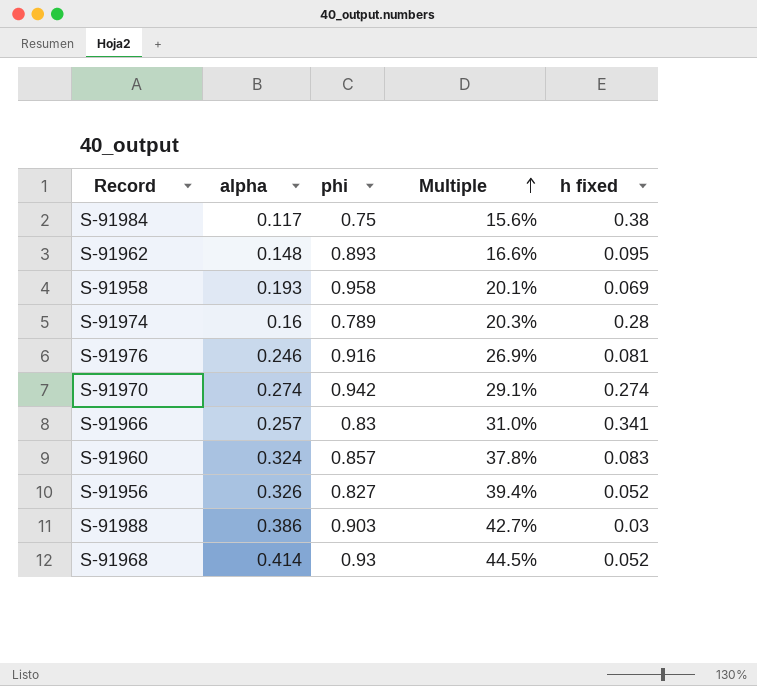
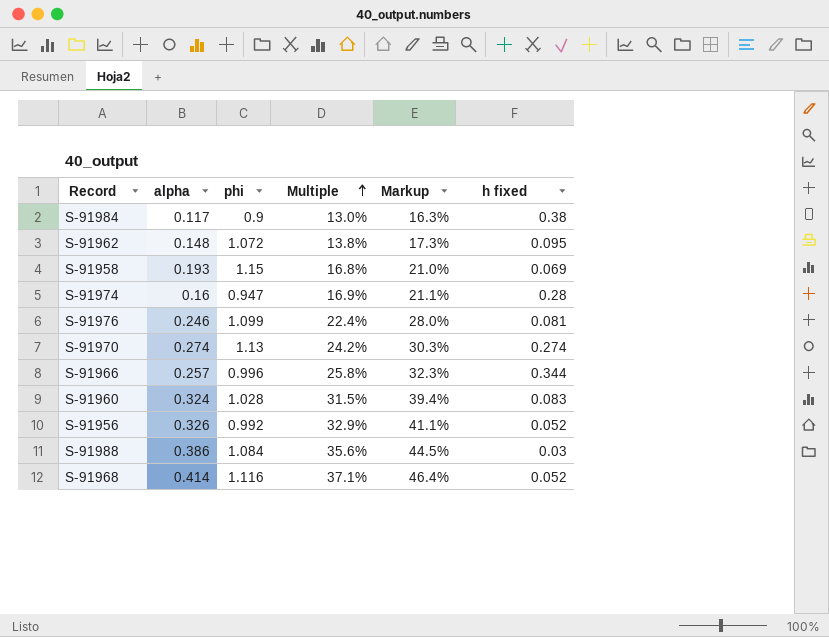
column Markup | formula: none -> [Multiple] * 1.25
S-91984 | phi: 0.75 -> 0.9
S-91984 | Multiple: 15.6% -> 13.0%
S-91962 | phi: 0.893 -> 1.072
S-91962 | Multiple: 16.6% -> 13.8%
S-91958 | phi: 0.958 -> 1.15
S-91958 | Multiple: 20.1% -> 16.8%
S-91974 | phi: 0.789 -> 0.947
S-91974 | Multiple: 20.3% -> 16.9%
S-91976 | phi: 0.916 -> 1.099
S-91976 | Multiple: 26.9% -> 22.4%
S-91970 | phi: 0.942 -> 1.13
S-91970 | Multiple: 29.1% -> 24.2%
S-91966 | phi: 0.83 -> 0.996
S-91966 | Multiple: 31.0% -> 25.8%
S-91966 | h fixed: 0.341 -> 0.344
S-91960 | phi: 0.857 -> 1.028
S-91960 | Multiple: 37.8% -> 31.5%
S-91956 | phi: 0.827 -> 0.992
S-91956 | Multiple: 39.4% -> 32.9%
S-91988 | phi: 0.903 -> 1.084
S-91988 | Multiple: 42.7% -> 35.6%
S-91968 | phi: 0.93 -> 1.116
S-91968 | Multiple: 44.5% -> 37.1%

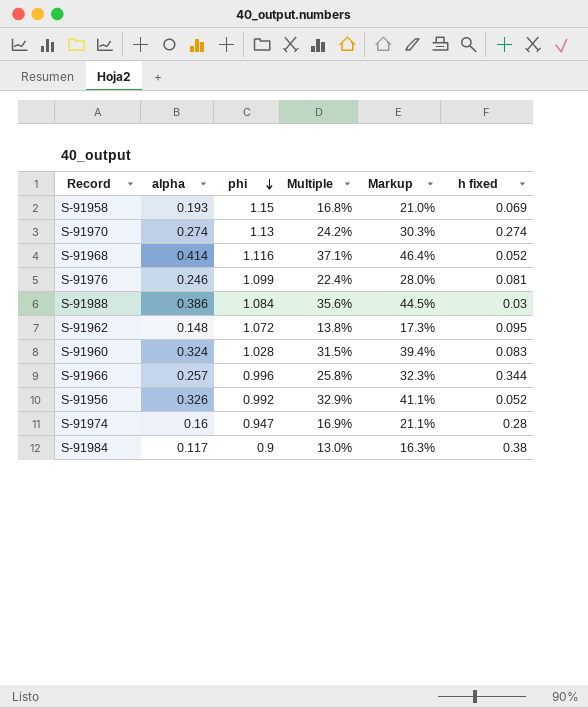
row order: Multiple ascending -> phi descending

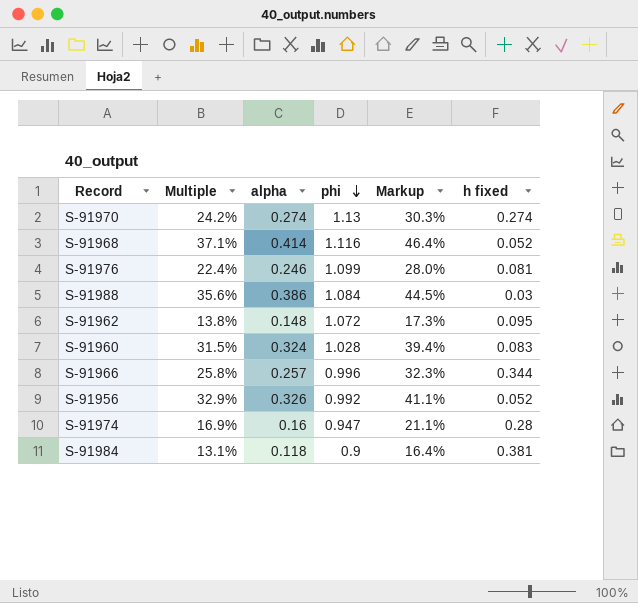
column Multiple | position: 4 -> 2
row S-91958: 0.193 | 1.15 | 16.8% | 21.0% | 0.069 -> none
S-91984 | Multiple: 13.0% -> 13.1%
S-91984 | alpha: 0.117 -> 0.118
S-91984 | Markup: 16.3% -> 16.4%
S-91984 | h fixed: 0.38 -> 0.381

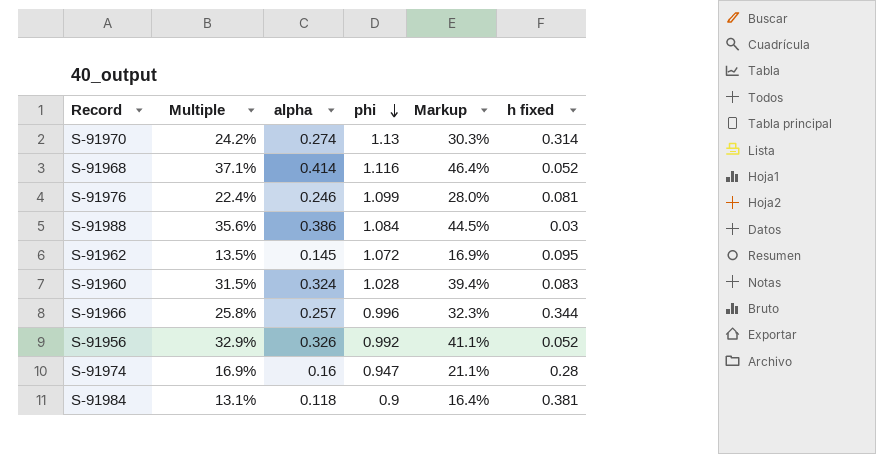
S-91970 | h fixed: 0.274 -> 0.314
S-91962 | Multiple: 13.8% -> 13.5%
S-91962 | alpha: 0.148 -> 0.145
S-91962 | Markup: 17.3% -> 16.9%

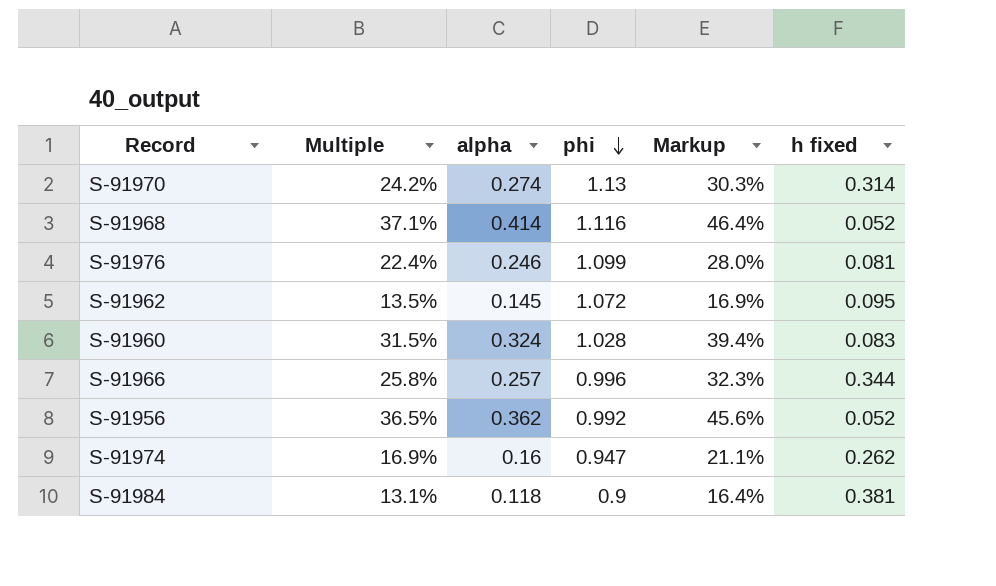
row S-91988: 35.6% | 0.386 | 1.084 | 44.5% | 0.03 -> none
S-91956 | Multiple: 32.9% -> 36.5%
S-91956 | alpha: 0.326 -> 0.362
S-91956 | Markup: 41.1% -> 45.6%
S-91974 | h fixed: 0.28 -> 0.262

